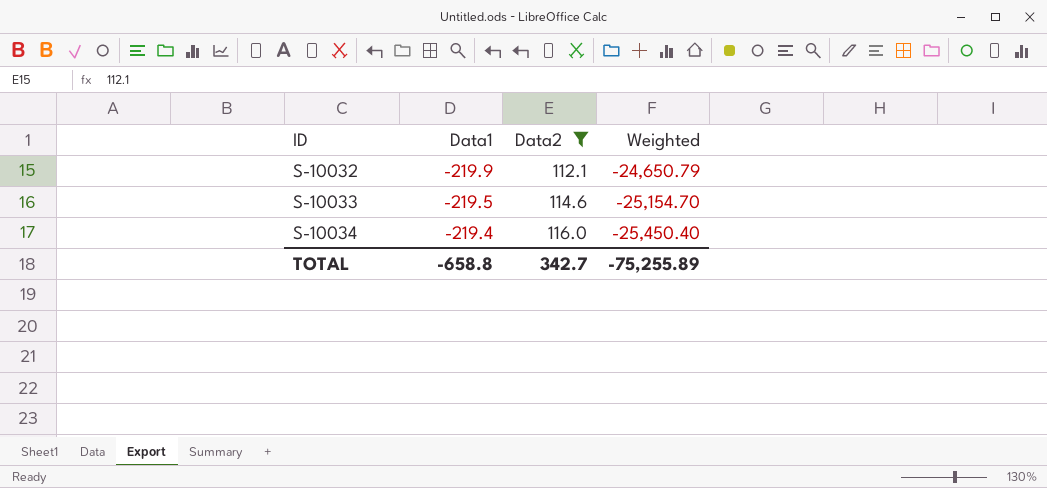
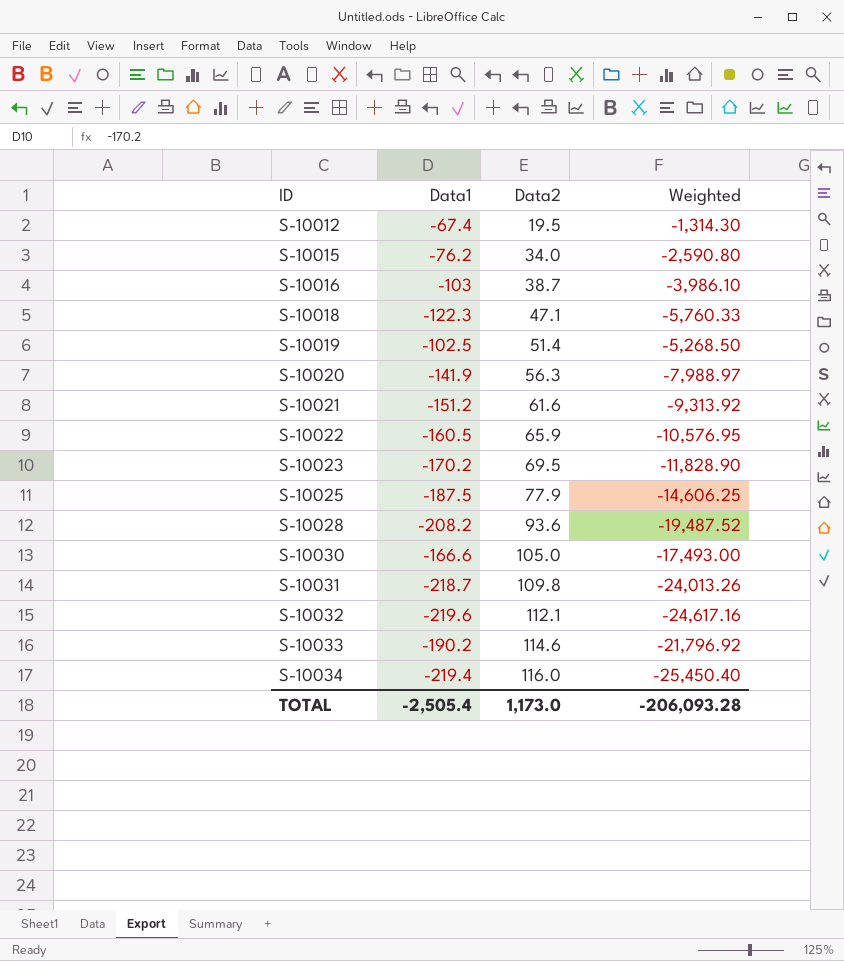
filter: Data2 >= 112.1 -> none
S-10032 | Data1: -219.9 -> -219.6
S-10032 | Weighted: -24,650.79 -> -24,617.16
S-10033 | Data1: -219.5 -> -190.2
S-10033 | Weighted: -25,154.70 -> -21,796.92
TOTAL | Data1: -658.8 -> -2,505.4
TOTAL | Data2: 342.7 -> 1,173.0
TOTAL | Weighted: -75,255.89 -> -206,093.28

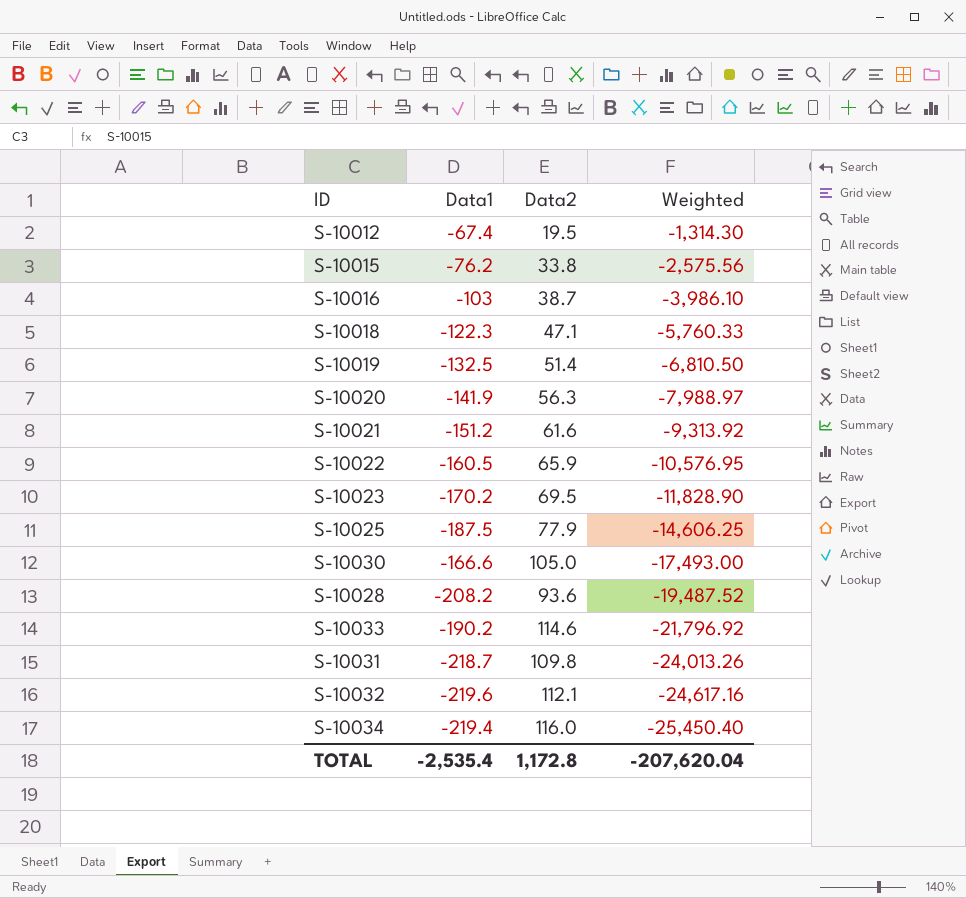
row order: ID ascending -> Weighted descending
S-10015 | Data2: 34.0 -> 33.8
S-10015 | Weighted: -2,590.80 -> -2,575.56
S-10019 | Data1: -102.5 -> -132.5
S-10019 | Weighted: -5,268.50 -> -6,810.50
TOTAL | Data1: -2,505.4 -> -2,535.4
TOTAL | Data2: 1,173.0 -> 1,172.8
TOTAL | Weighted: -206,093.28 -> -207,620.04

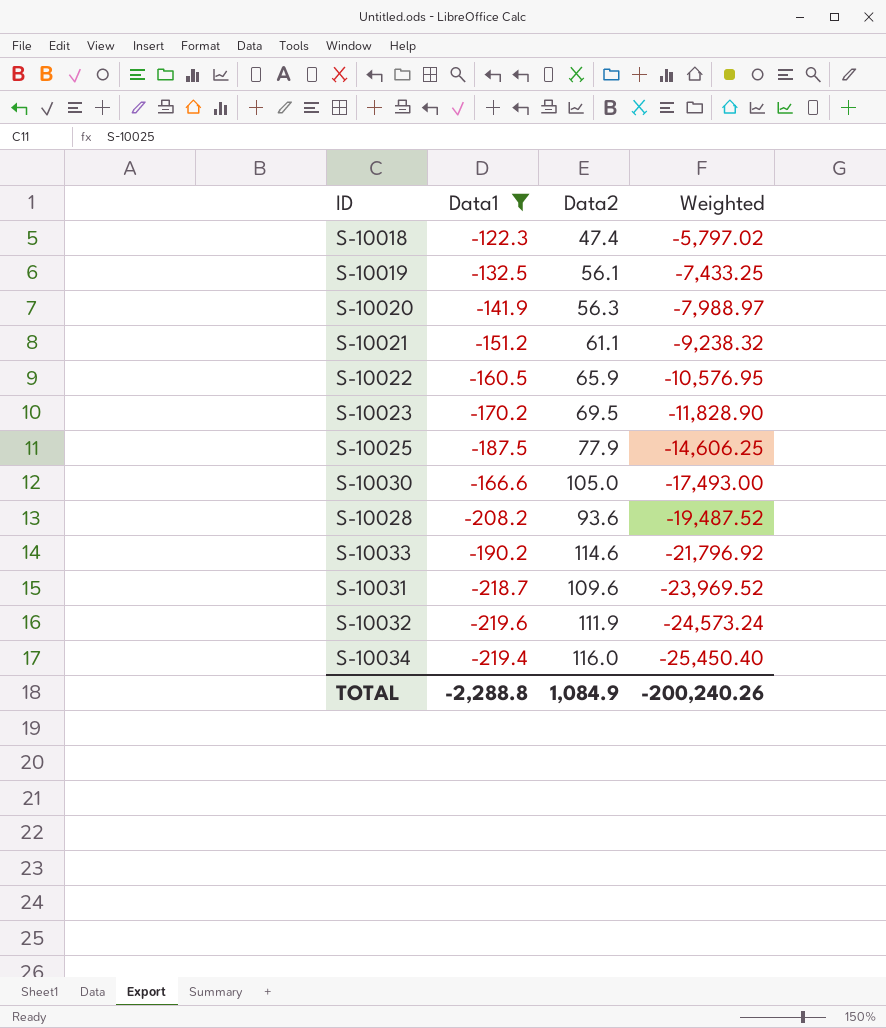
filter: none -> Data1 <= -122.3
S-10018 | Data2: 47.1 -> 47.4
S-10018 | Weighted: -5,760.33 -> -5,797.02
S-10019 | Data2: 51.4 -> 56.1
S-10019 | Weighted: -6,810.50 -> -7,433.25
S-10021 | Data2: 61.6 -> 61.1
S-10021 | Weighted: -9,313.92 -> -9,238.32
S-10031 | Data2: 109.8 -> 109.6
S-10031 | Weighted: -24,013.26 -> -23,969.52
S-10032 | Data2: 112.1 -> 111.9
S-10032 | Weighted: -24,617.16 -> -24,573.24
TOTAL | Data1: -2,535.4 -> -2,288.8
TOTAL | Data2: 1,172.8 -> 1,084.9
TOTAL | Weighted: -207,620.04 -> -200,240.26

